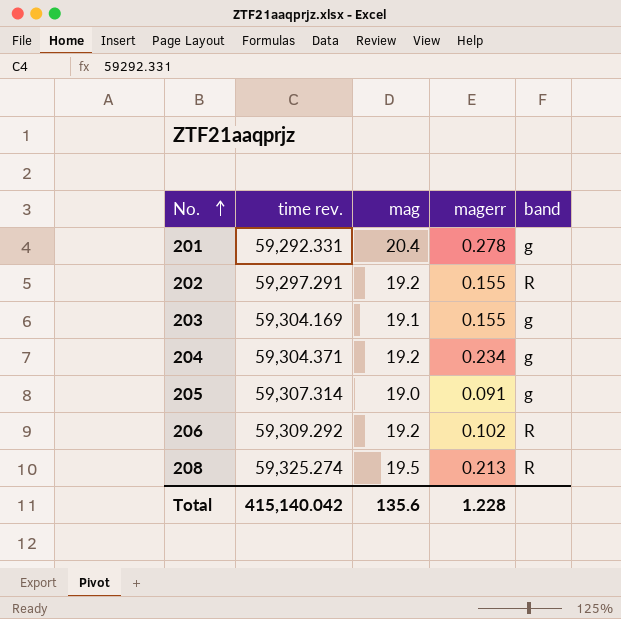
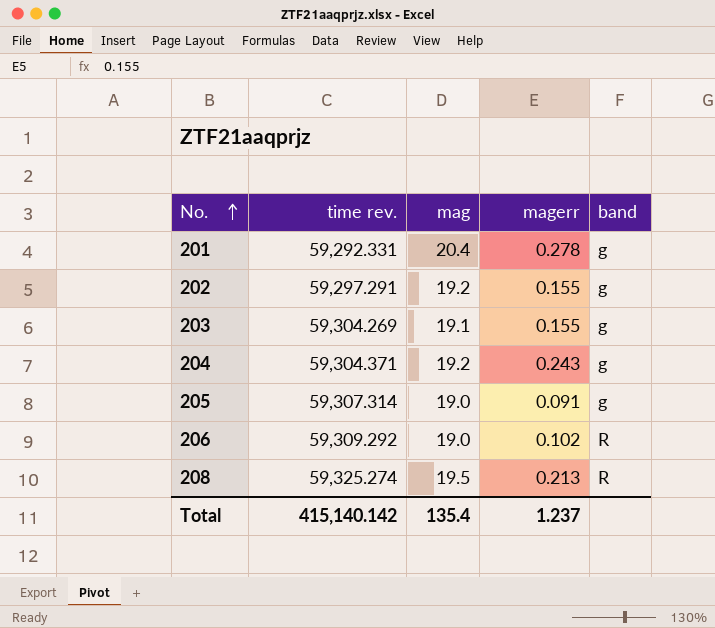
202 | band: R -> g
203 | time rev.: 59,304.169 -> 59,304.269
204 | magerr: 0.234 -> 0.243
206 | mag: 19.2 -> 19.0
Total | time rev.: 415,140.042 -> 415,140.142
Total | mag: 135.6 -> 135.4
Total | magerr: 1.228 -> 1.237

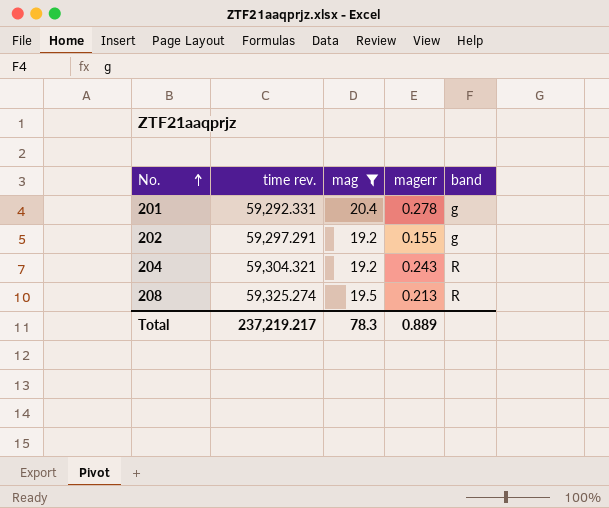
filter: none -> mag >= 19.2
204 | time rev.: 59,304.371 -> 59,304.321
204 | band: g -> R
Total | time rev.: 415,140.142 -> 237,219.217
Total | mag: 135.4 -> 78.3
Total | magerr: 1.237 -> 0.889

